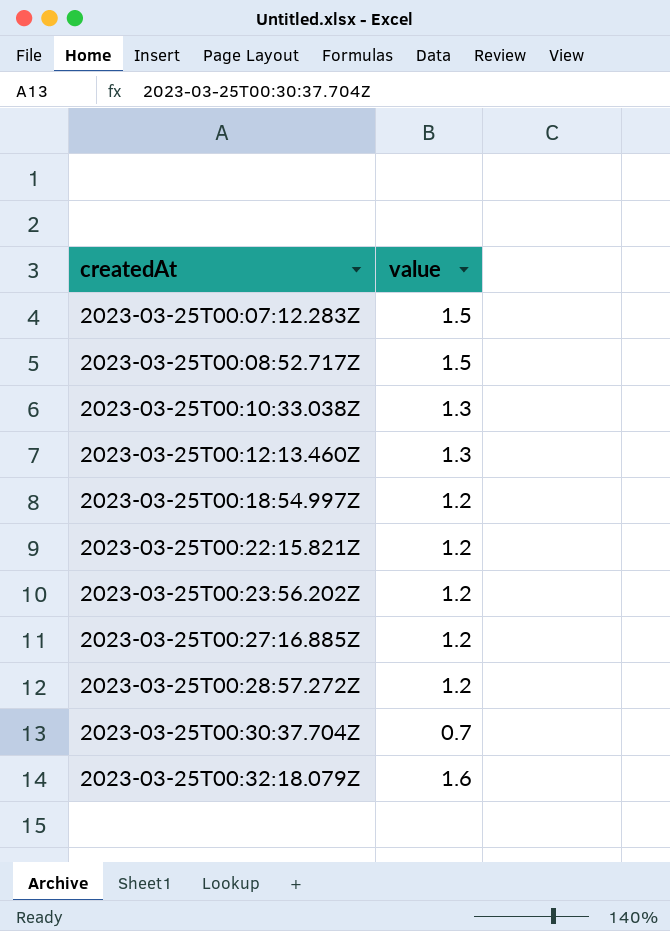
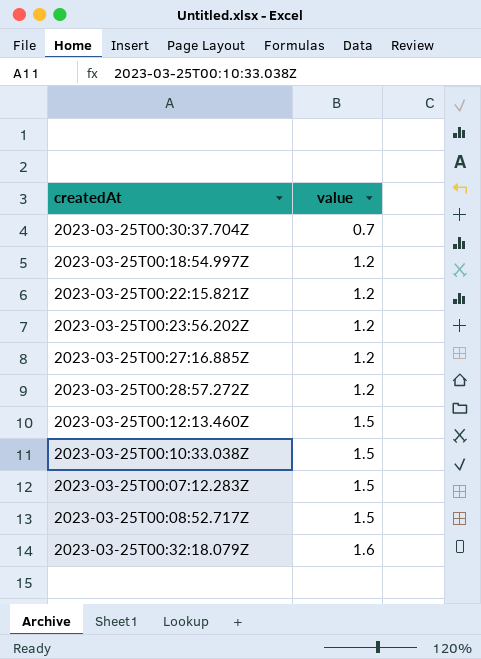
row order: createdAt ascending -> value ascending
2023-03-25T00:12:13.460Z | value: 1.3 -> 1.5
2023-03-25T00:10:33.038Z | value: 1.3 -> 1.5

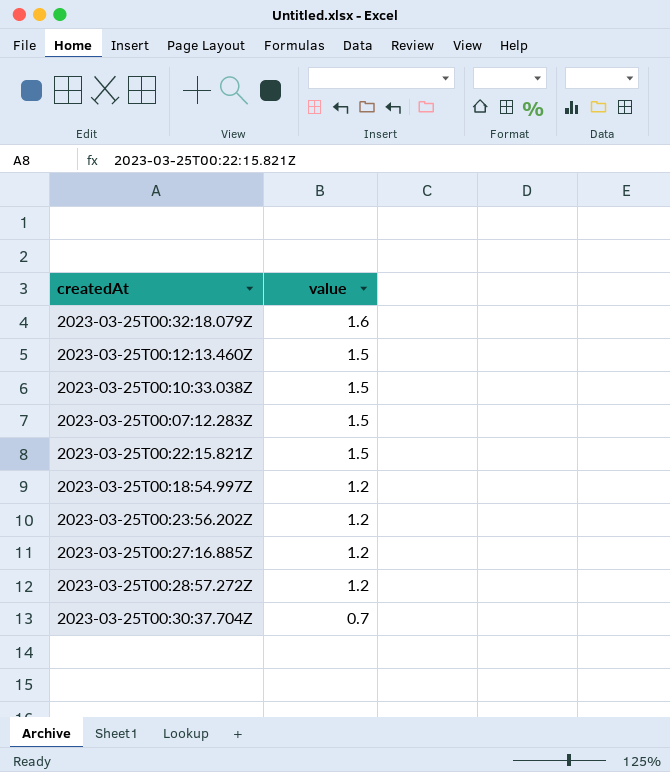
row order: value ascending -> value descending
row 2023-03-25T00:08:52.717Z: 1.5 -> none
2023-03-25T00:22:15.821Z | value: 1.2 -> 1.5

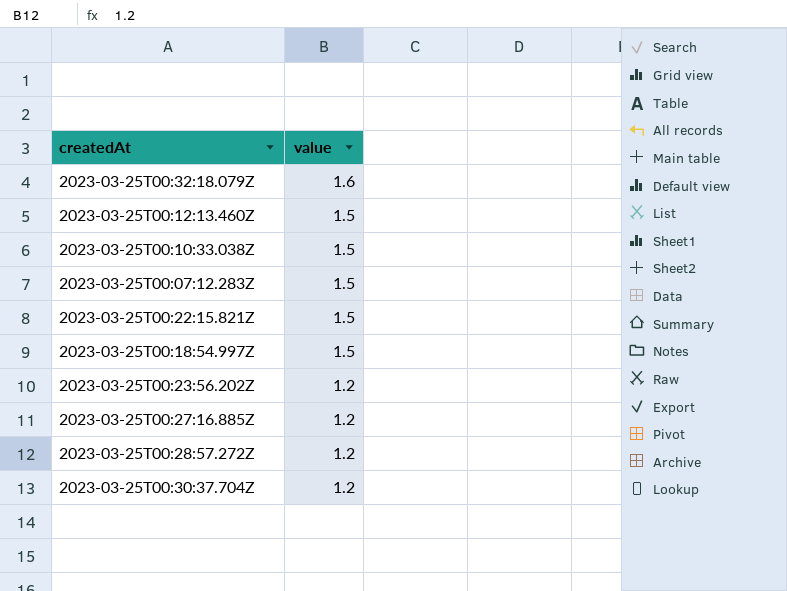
2023-03-25T00:18:54.997Z | value: 1.2 -> 1.5
2023-03-25T00:30:37.704Z | value: 0.7 -> 1.2

